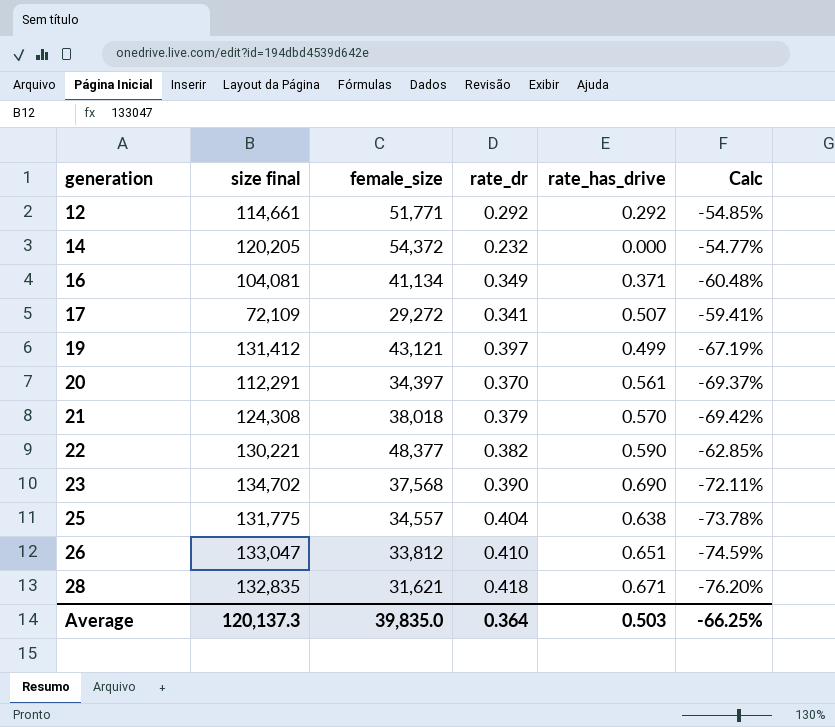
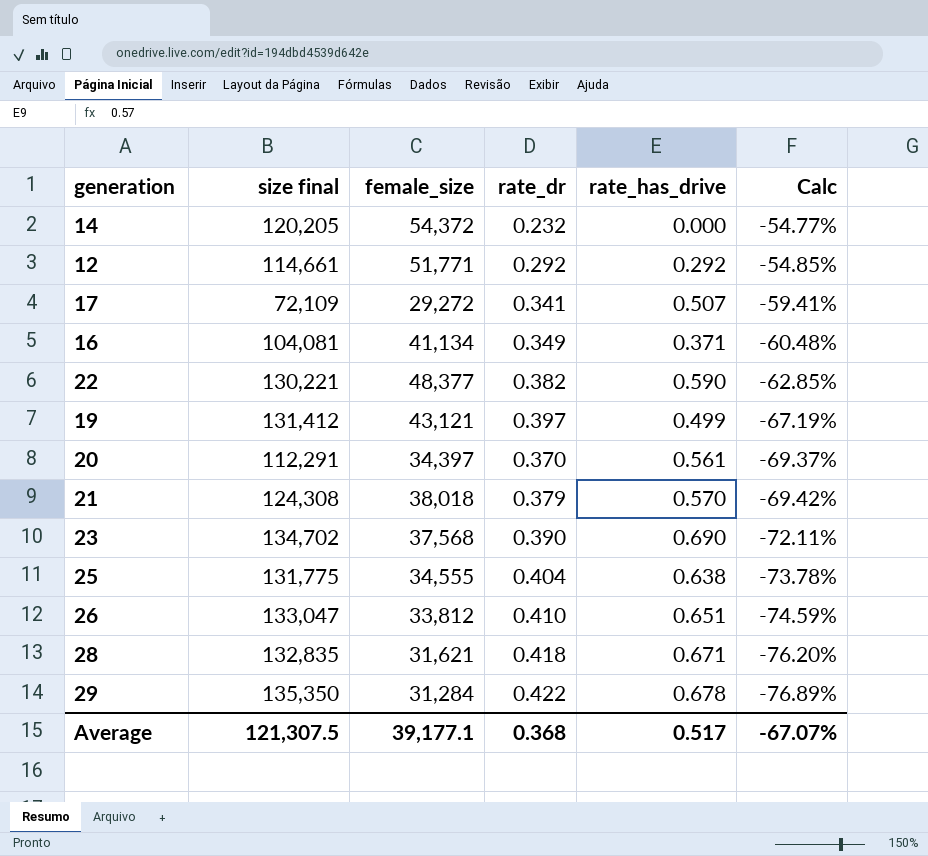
row order: generation ascending -> Calc descending
25 | female_size: 34,557 -> 34,555
row 29: none -> 135,350 | 31,284 | 0.422 | 0.678 | -76.89%
Average | size final: 120,137.3 -> 121,307.5
Average | female_size: 39,835.0 -> 39,177.1
Average | rate_dr: 0.364 -> 0.368
Average | rate_has_drive: 0.503 -> 0.517
Average | Calc: -66.25% -> -67.07%

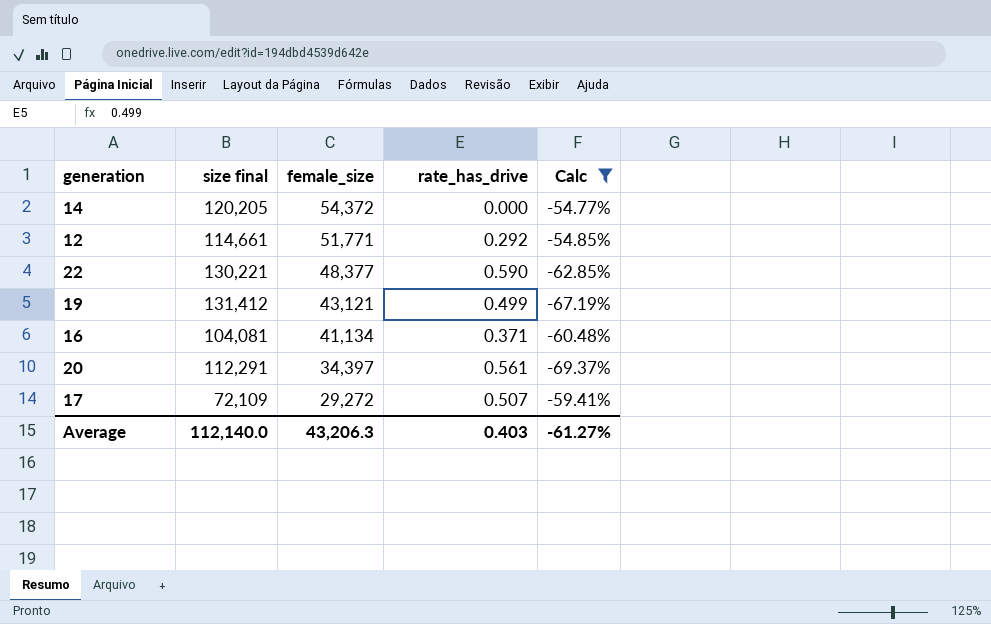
filter: none -> Calc >= -69.37%
row order: Calc descending -> female_size descending
column rate_dr | position: 4 -> none
Average | size final: 121,307.5 -> 112,140.0
Average | female_size: 39,177.1 -> 43,206.3
Average | rate_has_drive: 0.517 -> 0.403
Average | Calc: -67.07% -> -61.27%

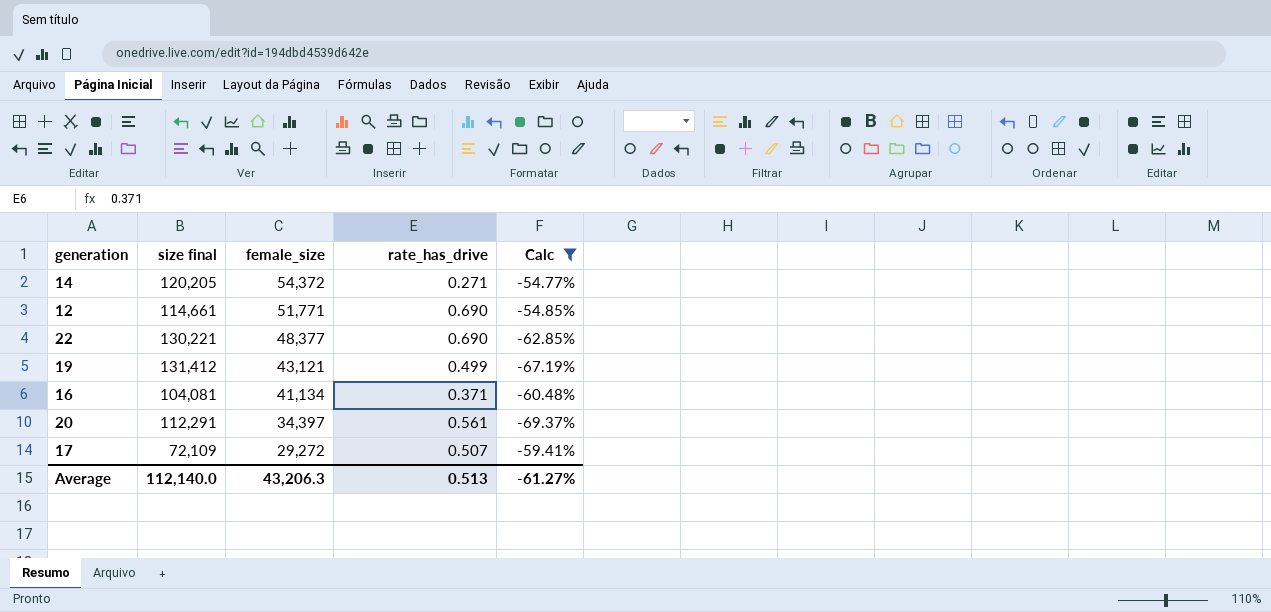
14 | rate_has_drive: 0.000 -> 0.271
12 | rate_has_drive: 0.292 -> 0.690
22 | rate_has_drive: 0.590 -> 0.690
Average | rate_has_drive: 0.403 -> 0.513

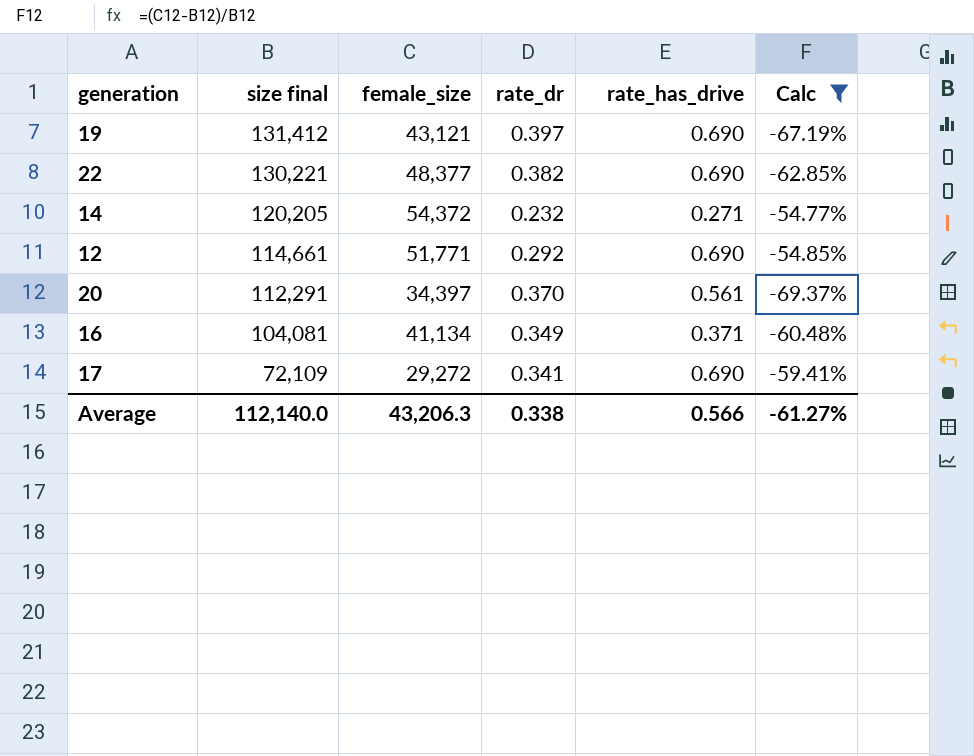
row order: female_size descending -> size final descending
column rate_dr | position: none -> 4
19 | rate_has_drive: 0.499 -> 0.690
17 | rate_has_drive: 0.507 -> 0.690
Average | rate_has_drive: 0.513 -> 0.566

